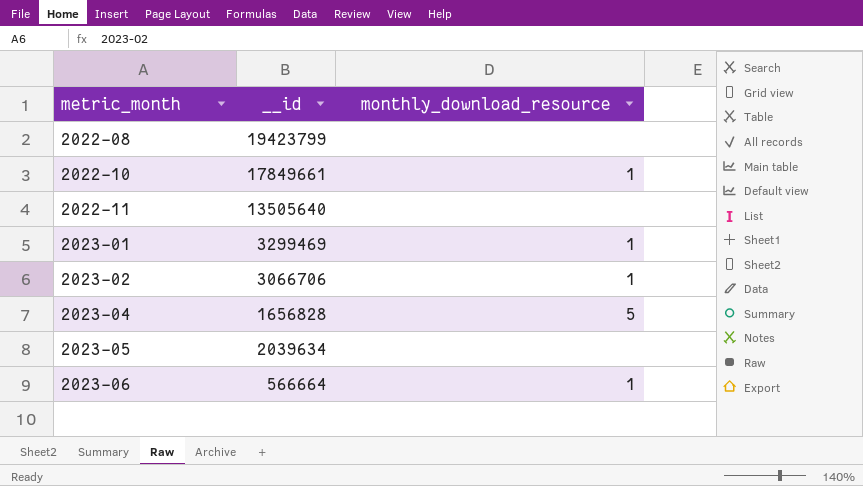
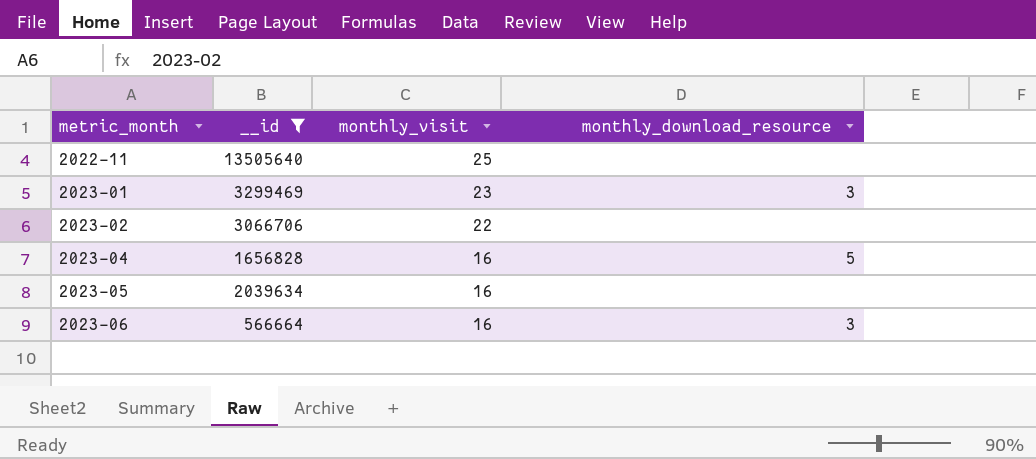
filter: none -> __id <= 13505640
column monthly_visit | position: none -> 3
2023-01 | monthly_download_resource: 1 -> 3
2023-02 | monthly_download_resource: 1 -> none
2023-06 | monthly_download_resource: 1 -> 3

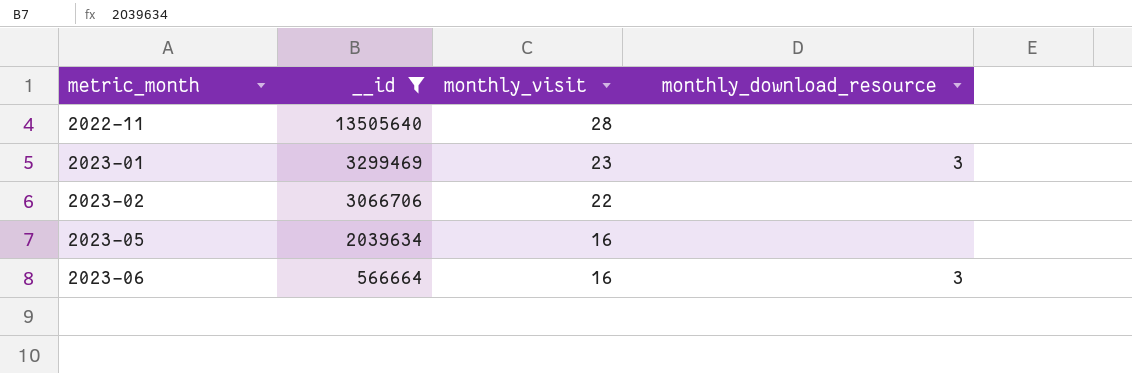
row 2023-04: 1656828 | 16 | 5 -> none
2022-11 | monthly_visit: 25 -> 28

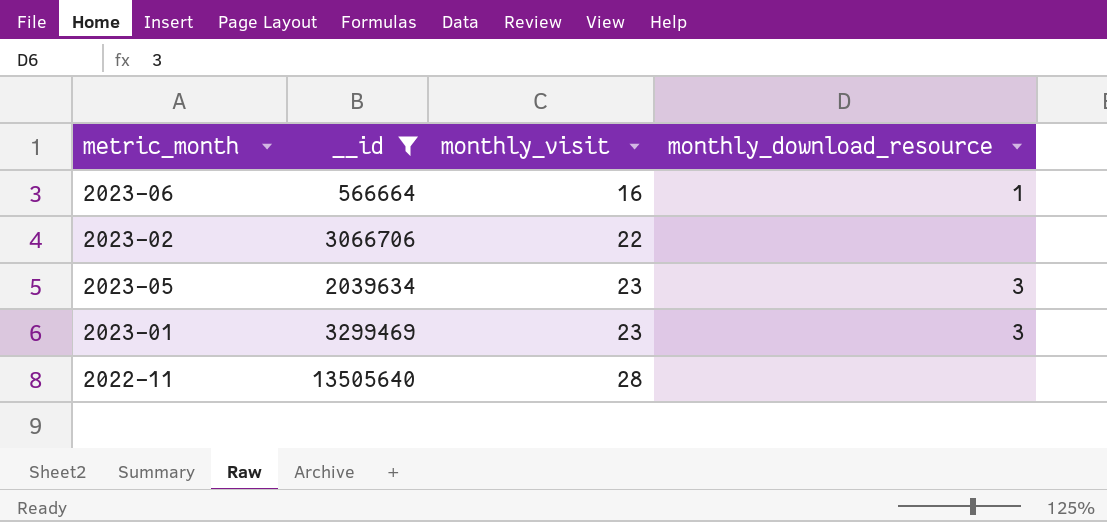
row order: metric_month ascending -> monthly_visit ascending
2023-06 | monthly_download_resource: 3 -> 1
2023-05 | monthly_visit: 16 -> 23
2023-05 | monthly_download_resource: none -> 3

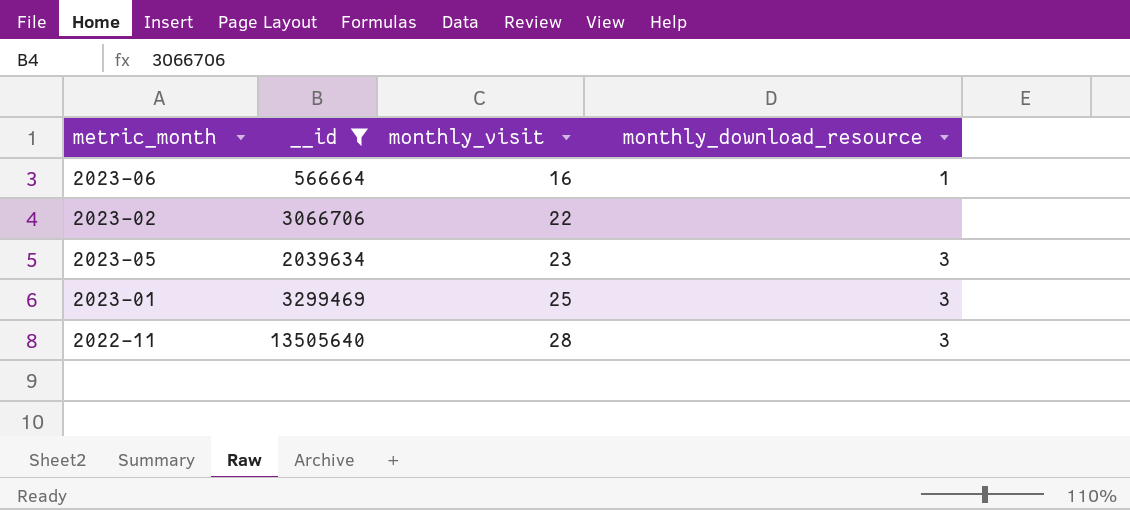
2023-01 | monthly_visit: 23 -> 25
2022-11 | monthly_download_resource: none -> 3

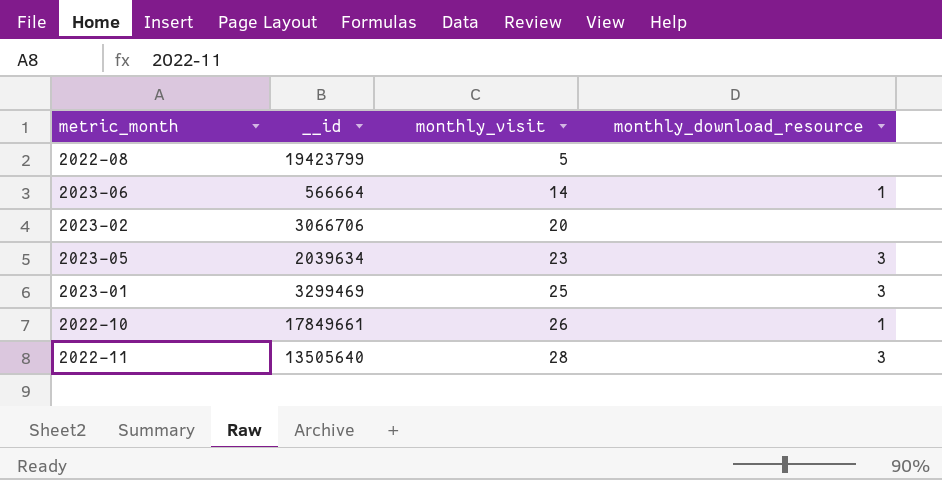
filter: __id <= 13505640 -> none
2023-06 | monthly_visit: 16 -> 14
2023-02 | monthly_visit: 22 -> 20

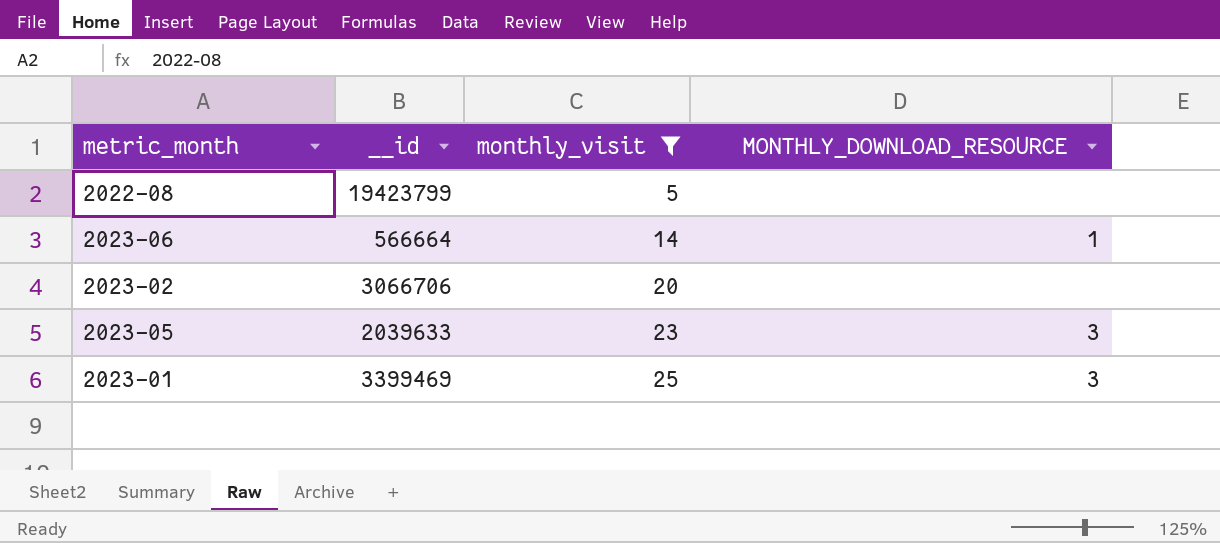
filter: none -> monthly_visit <= 25
column name: monthly_download_resource -> MONTHLY_DOWNLOAD_RESOURCE
2023-05 | __id: 2039634 -> 2039633
2023-01 | __id: 3299469 -> 3399469

